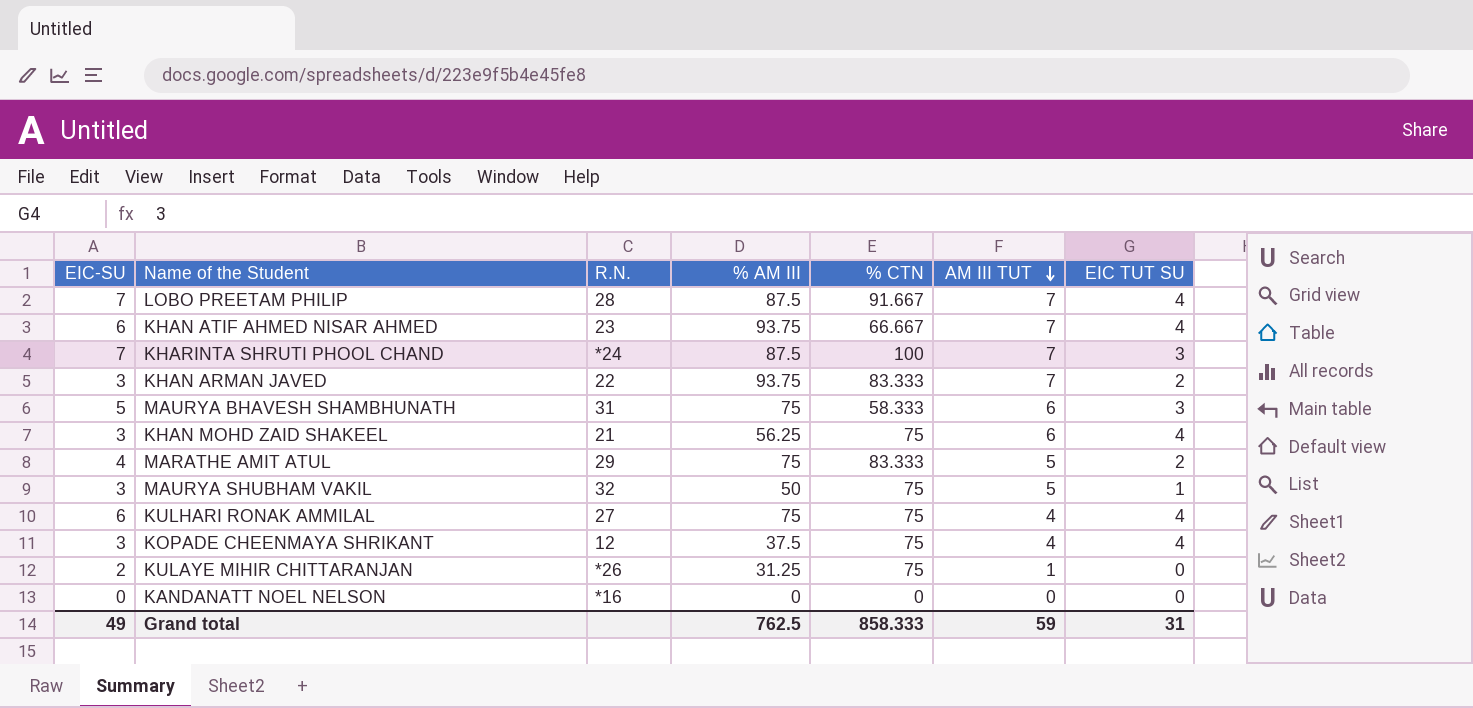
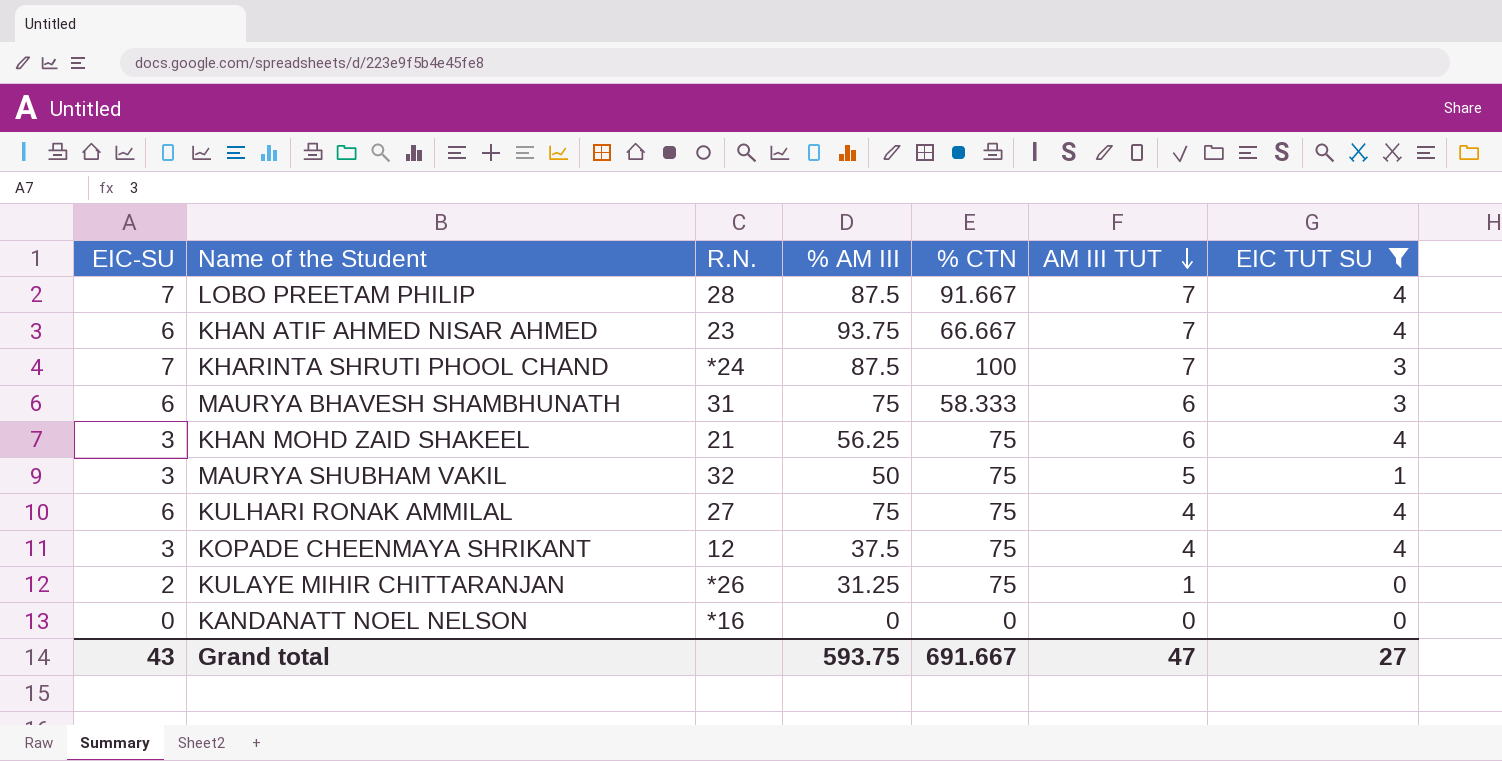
filter: none -> EIC TUT SU != 2
MAURYA BHAVESH SHAMBHUNATH | EIC-SU: 5 -> 6
Grand total | EIC-SU: 49 -> 43
Grand total | % AM III: 762.5 -> 593.75
Grand total | % CTN: 858.333 -> 691.667
Grand total | AM III TUT: 59 -> 47
Grand total | EIC TUT SU: 31 -> 27

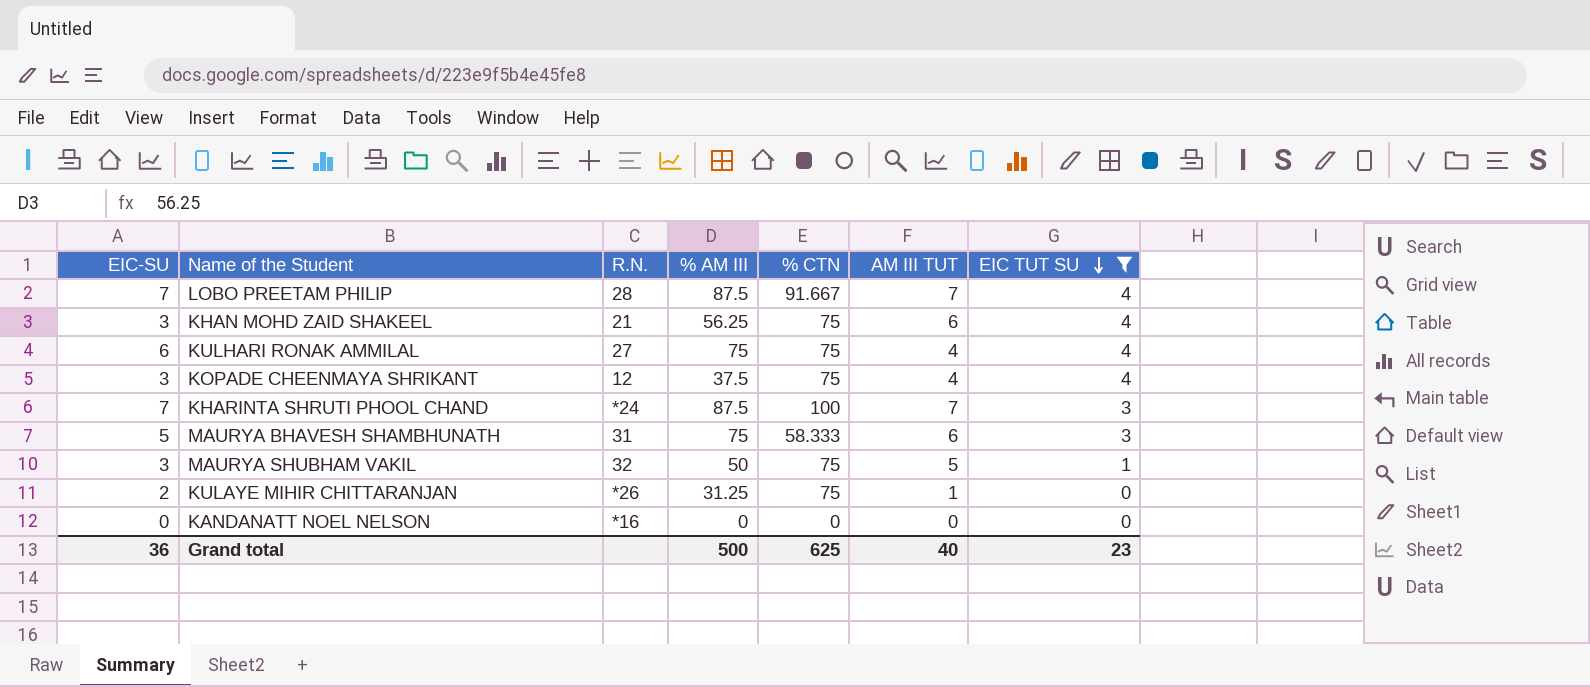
row order: AM III TUT descending -> EIC TUT SU descending
row KHAN ATIF AHMED NISAR AHMED: 6 | 23 | 93.75 | 66.667 | 7 | 4 -> none
MAURYA BHAVESH SHAMBHUNATH | EIC-SU: 6 -> 5
Grand total | EIC-SU: 43 -> 36
Grand total | % AM III: 593.75 -> 500
Grand total | % CTN: 691.667 -> 625
Grand total | AM III TUT: 47 -> 40
Grand total | EIC TUT SU: 27 -> 23

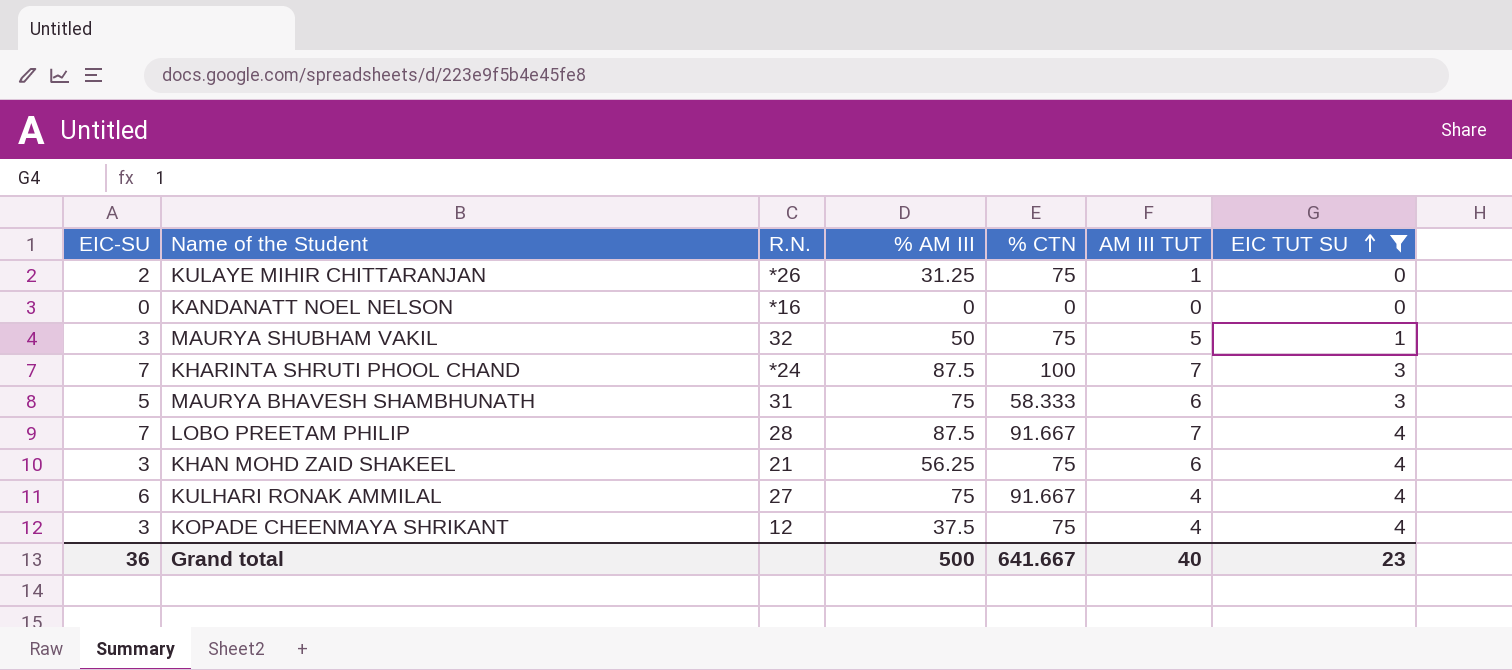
row order: EIC TUT SU descending -> EIC TUT SU ascending
KULHARI RONAK AMMILAL | % CTN: 75 -> 91.667
Grand total | % CTN: 625 -> 641.667

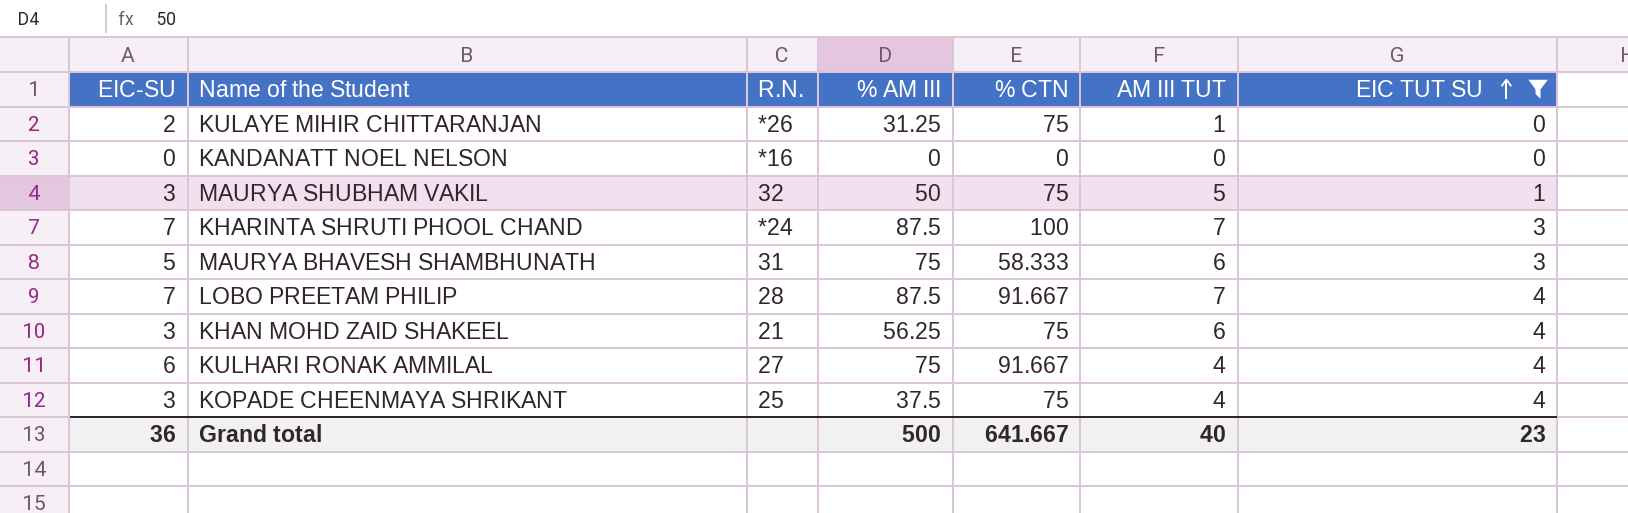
KOPADE CHEENMAYA SHRIKANT | R.N.: 12 -> 25

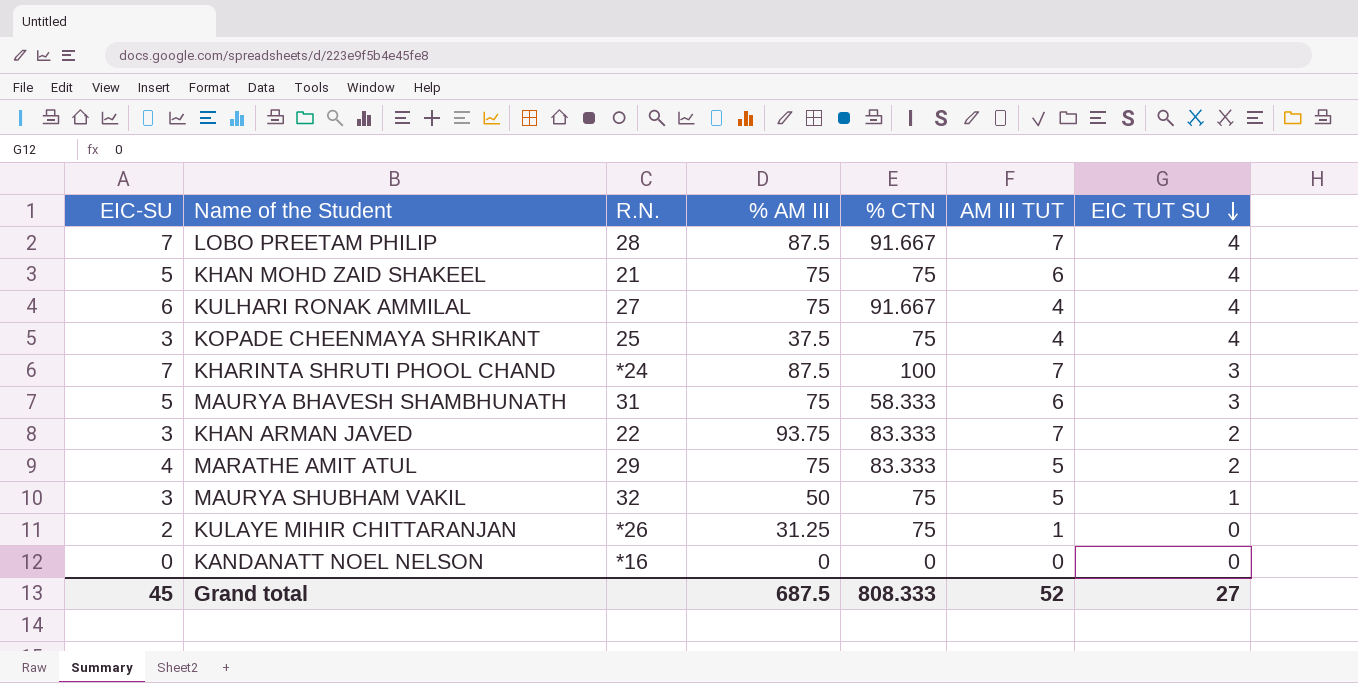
filter: EIC TUT SU != 2 -> none
row order: EIC TUT SU ascending -> EIC TUT SU descending
KHAN MOHD ZAID SHAKEEL | EIC-SU: 3 -> 5
KHAN MOHD ZAID SHAKEEL | % AM III: 56.25 -> 75
Grand total | EIC-SU: 36 -> 45
Grand total | % AM III: 500 -> 687.5
Grand total | % CTN: 641.667 -> 808.333
Grand total | AM III TUT: 40 -> 52
Grand total | EIC TUT SU: 23 -> 27

